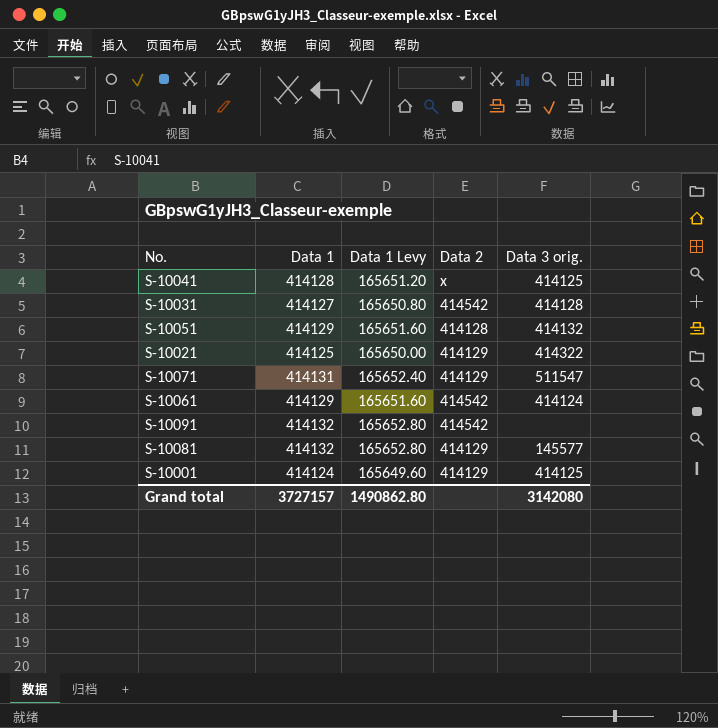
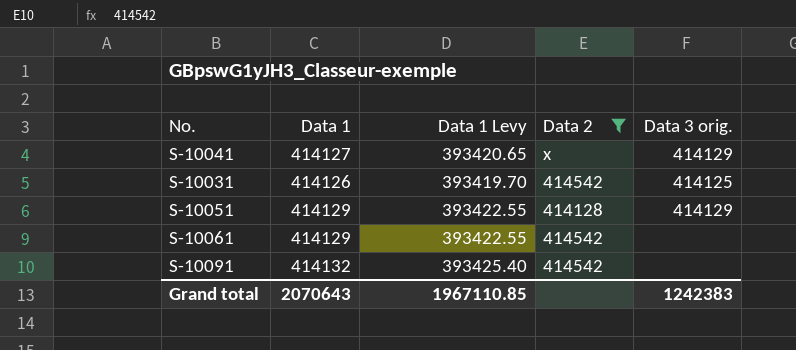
filter: none -> Data 2 != 414129
column Data 1 Levy | formula: [Data 1] * 0.4 -> [Data 1] * 0.95
S-10041 | Data 1: 414128 -> 414127
S-10041 | Data 3 orig.: 414125 -> 414129
S-10031 | Data 1: 414127 -> 414126
S-10031 | Data 3 orig.: 414128 -> 414125
S-10051 | Data 3 orig.: 414132 -> 414129
S-10061 | Data 3 orig.: 414124 -> none
Grand total | Data 1: 3727157 -> 2070643
Grand total | Data 1 Levy: 1490862.80 -> 1967110.85
Grand total | Data 3 orig.: 3142080 -> 1242383

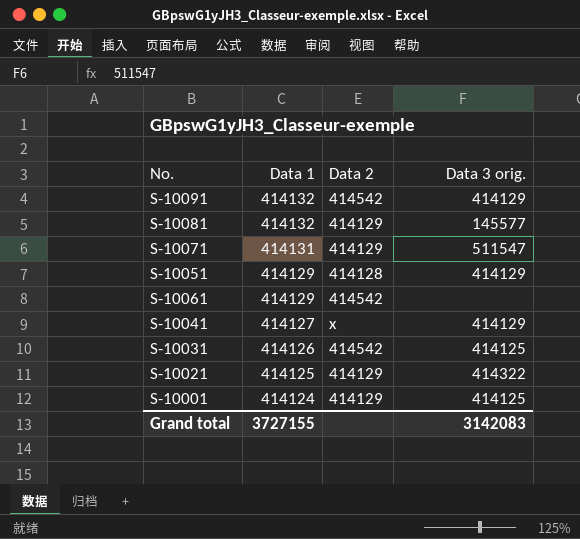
filter: Data 2 != 414129 -> none
row order: none -> Data 1 descending
column Data 1 Levy | formula: [Data 1] * 0.95 -> none
S-10091 | Data 3 orig.: none -> 414129
Grand total | Data 1: 2070643 -> 3727155
Grand total | Data 3 orig.: 1242383 -> 3142083

